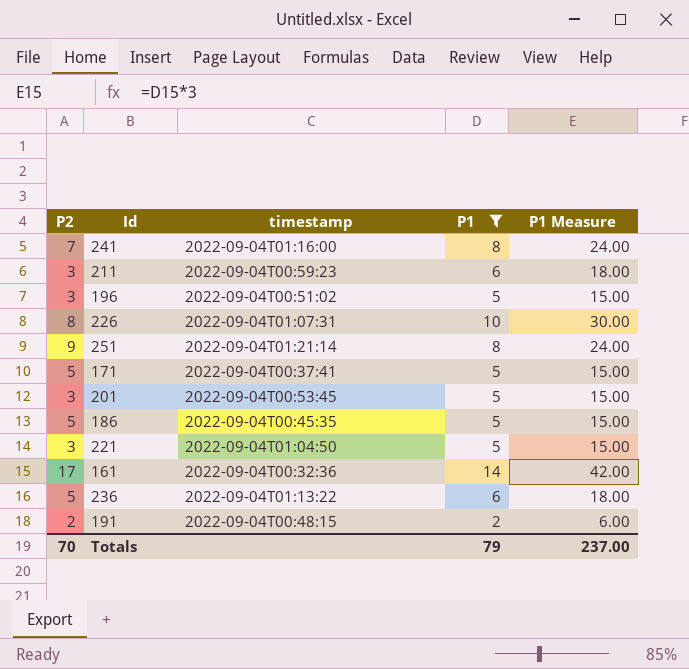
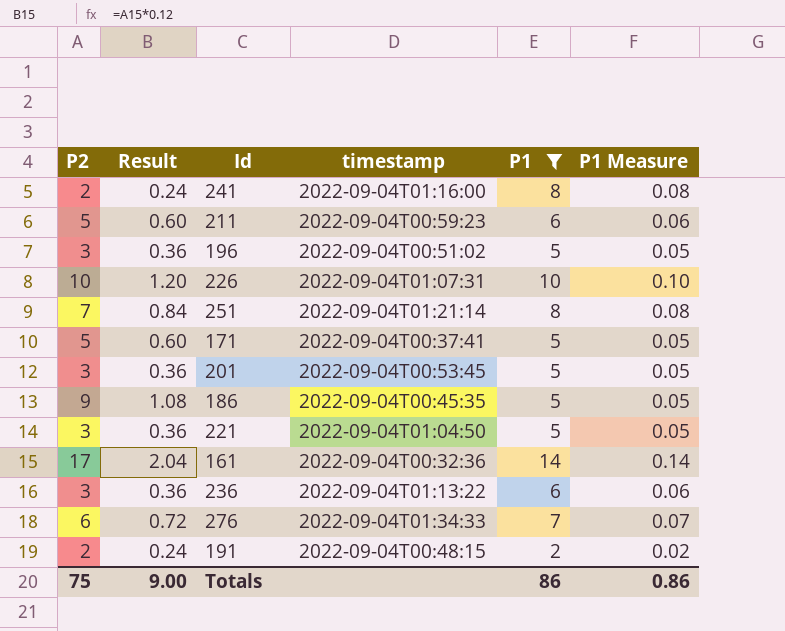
column Result | formula: none -> [P2] * 0.12
column P1 Measure | formula: [P1] * 3 -> [P1] * 0.01
241 | P2: 7 -> 2
211 | P2: 3 -> 5
226 | P2: 8 -> 10
251 | P2: 9 -> 7
186 | P2: 5 -> 9
236 | P2: 5 -> 3
row 276: none -> 6 | 0.72 | 2022-09-04T01:34:33 | 7 | 0.07
Totals | P2: 70 -> 75
Totals | P1: 79 -> 86
Totals | P1 Measure: 237.00 -> 0.86

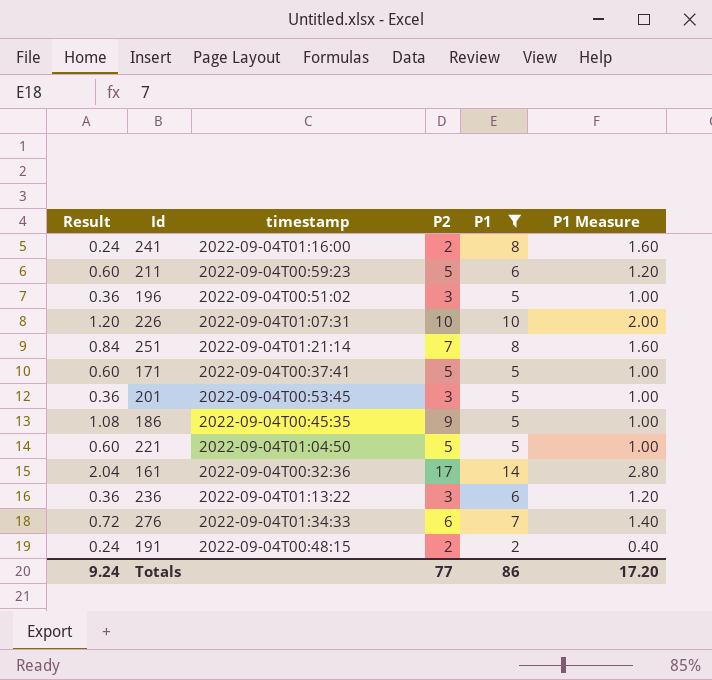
column P2 | position: 1 -> 4
column P1 Measure | formula: [P1] * 0.01 -> [P1] * 0.2
221 | Result: 0.36 -> 0.60
221 | P2: 3 -> 5
Totals | Result: 9.00 -> 9.24
Totals | P2: 75 -> 77
Totals | P1 Measure: 0.86 -> 17.20

